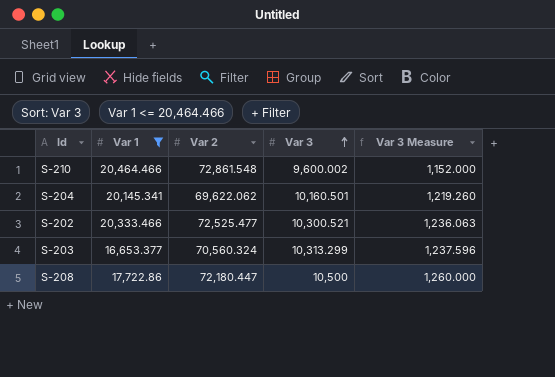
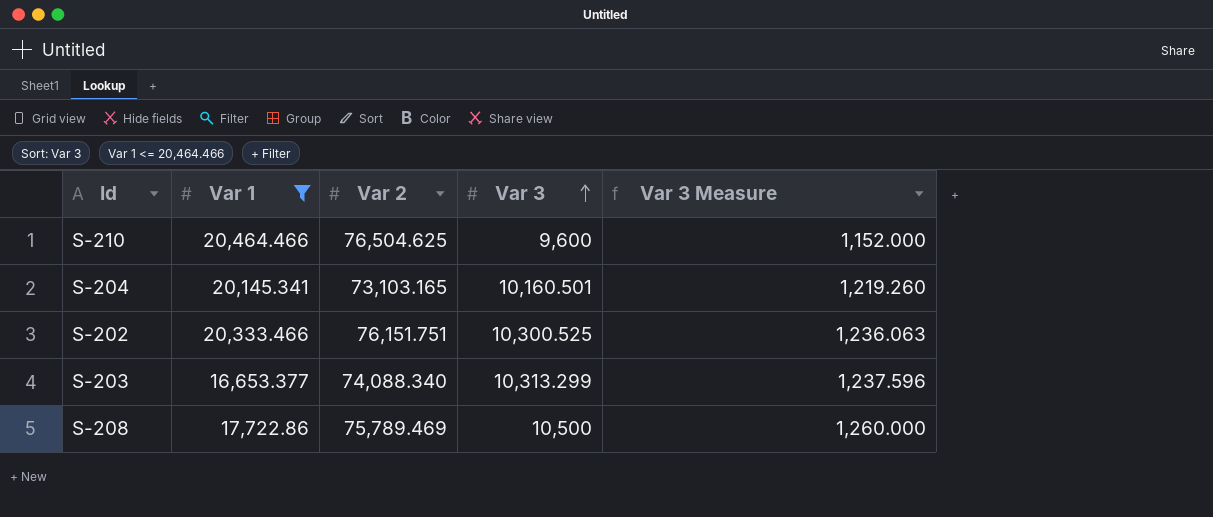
S-210 | Var 2: 72,861.548 -> 76,504.625
S-210 | Var 3: 9,600.002 -> 9,600
S-204 | Var 2: 69,622.062 -> 73,103.165
S-202 | Var 2: 72,525.477 -> 76,151.751
S-202 | Var 3: 10,300.521 -> 10,300.525
S-203 | Var 2: 70,560.324 -> 74,088.340
S-208 | Var 2: 72,180.447 -> 75,789.469

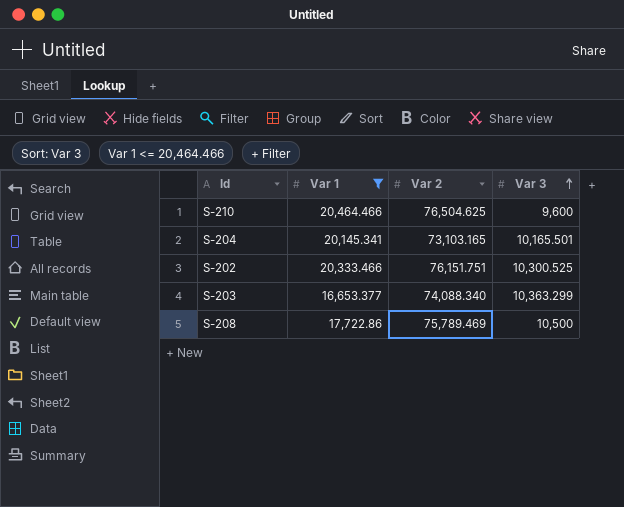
column Var 3 Measure | formula: [Var 3] * 0.12 -> none
S-204 | Var 3: 10,160.501 -> 10,165.501
S-203 | Var 3: 10,313.299 -> 10,363.299

